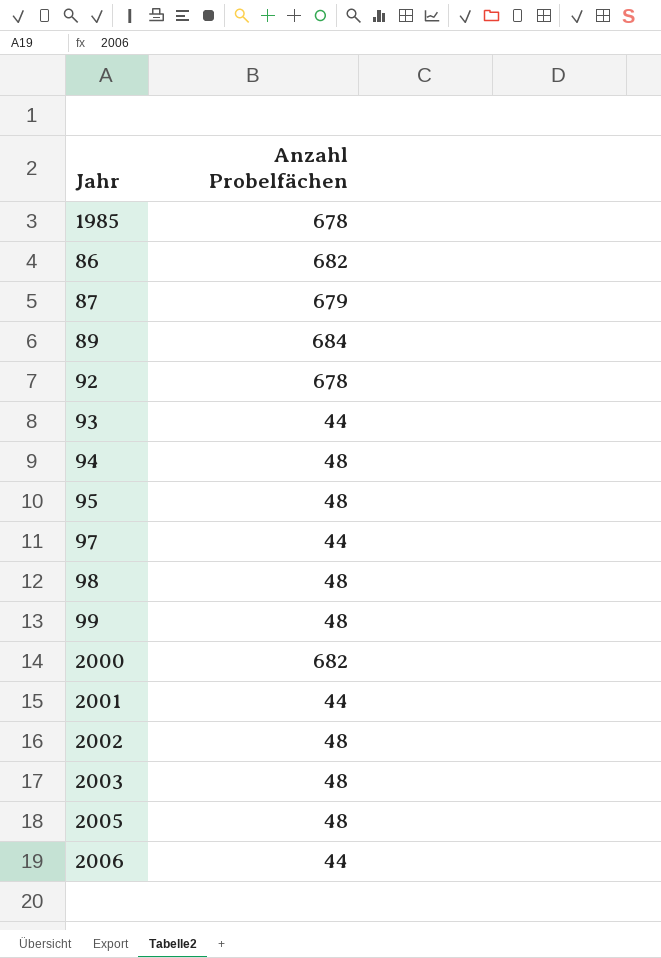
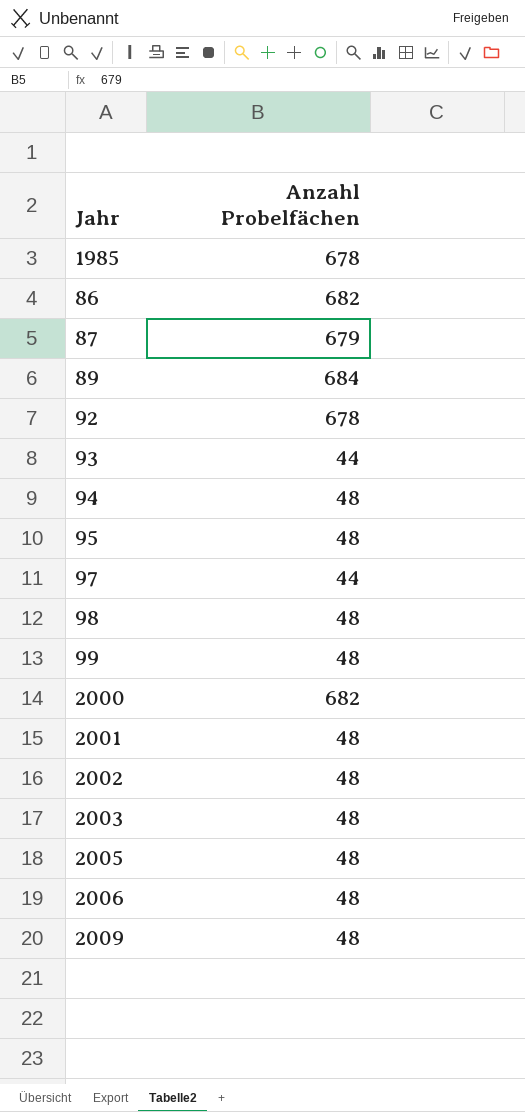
2001 | Anzahl Probelfächen: 44 -> 48
2006 | Anzahl Probelfächen: 44 -> 48
row 2009: none -> 48

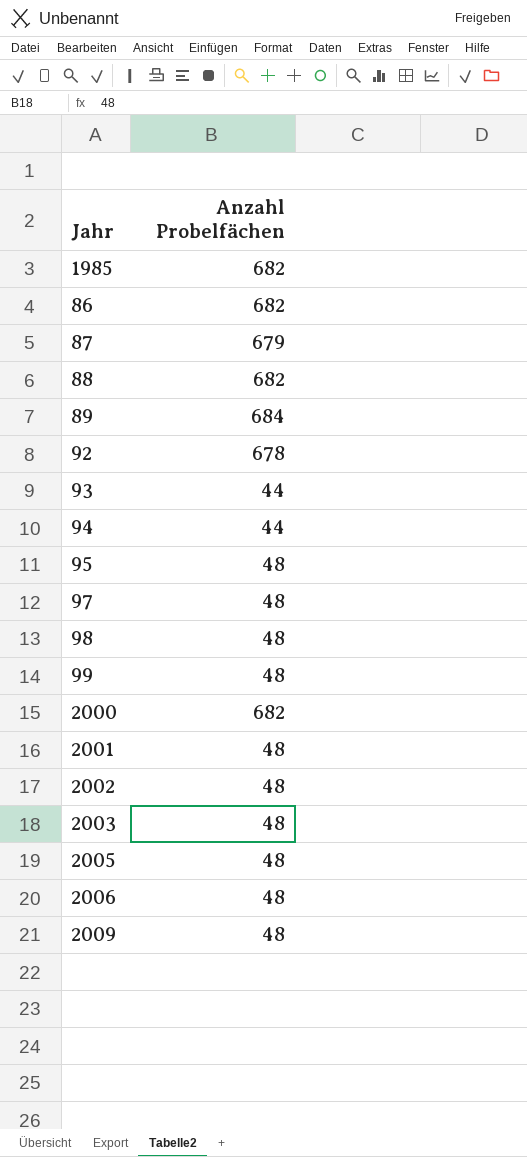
1985 | Anzahl Probelfächen: 678 -> 682
row 88: none -> 682
94 | Anzahl Probelfächen: 48 -> 44
97 | Anzahl Probelfächen: 44 -> 48

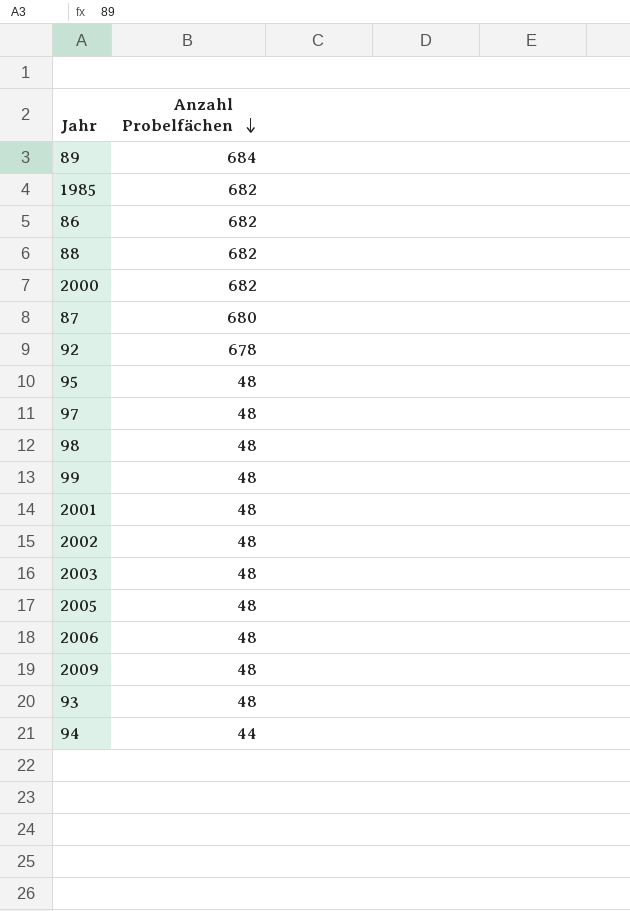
row order: none -> Anzahl Probelfächen descending
87 | Anzahl Probelfächen: 679 -> 680
93 | Anzahl Probelfächen: 44 -> 48

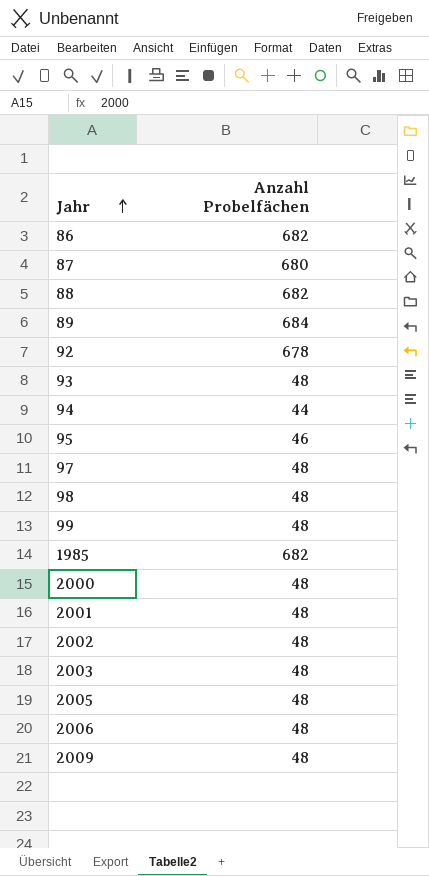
row order: Anzahl Probelfächen descending -> Jahr ascending
95 | Anzahl Probelfächen: 48 -> 46
2000 | Anzahl Probelfächen: 682 -> 48

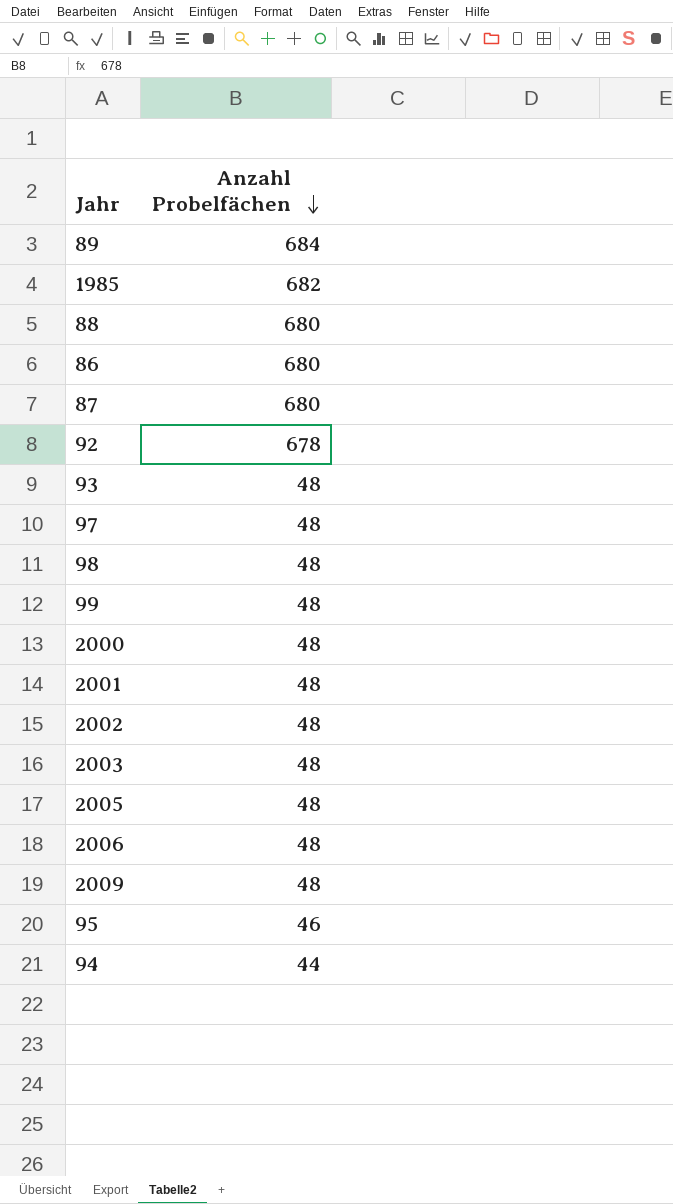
row order: Jahr ascending -> Anzahl Probelfächen descending
88 | Anzahl Probelfächen: 682 -> 680
86 | Anzahl Probelfächen: 682 -> 680

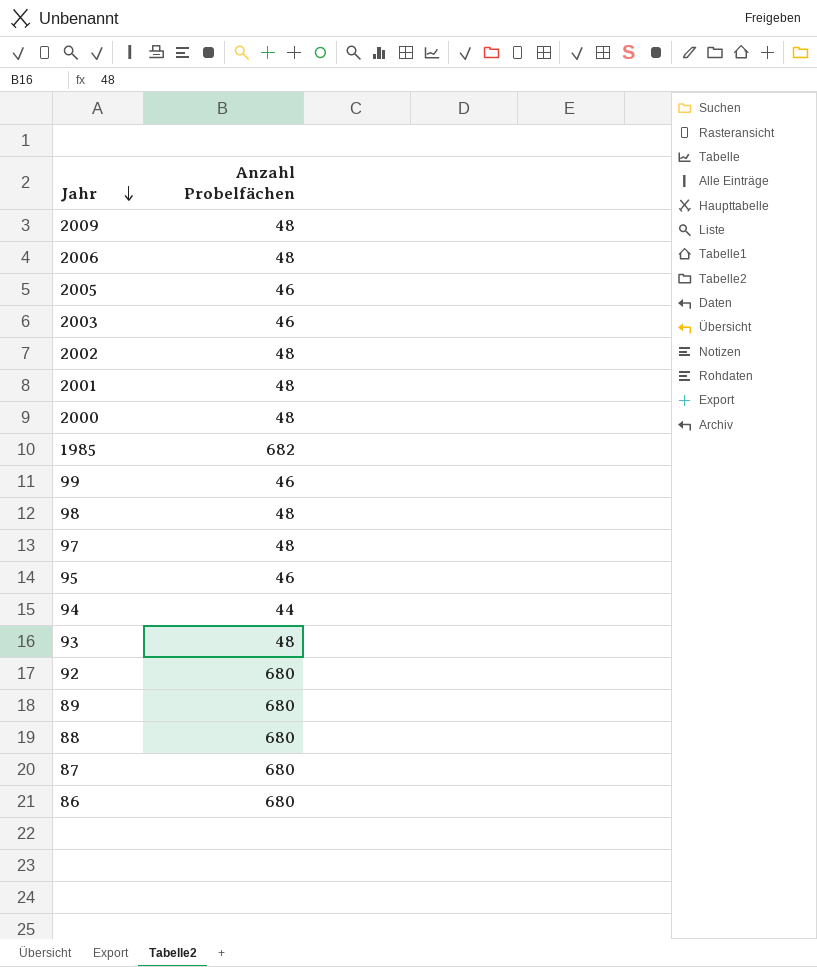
row order: Anzahl Probelfächen descending -> Jahr descending
2005 | Anzahl Probelfächen: 48 -> 46
2003 | Anzahl Probelfächen: 48 -> 46
99 | Anzahl Probelfächen: 48 -> 46
92 | Anzahl Probelfächen: 678 -> 680
89 | Anzahl Probelfächen: 684 -> 680

